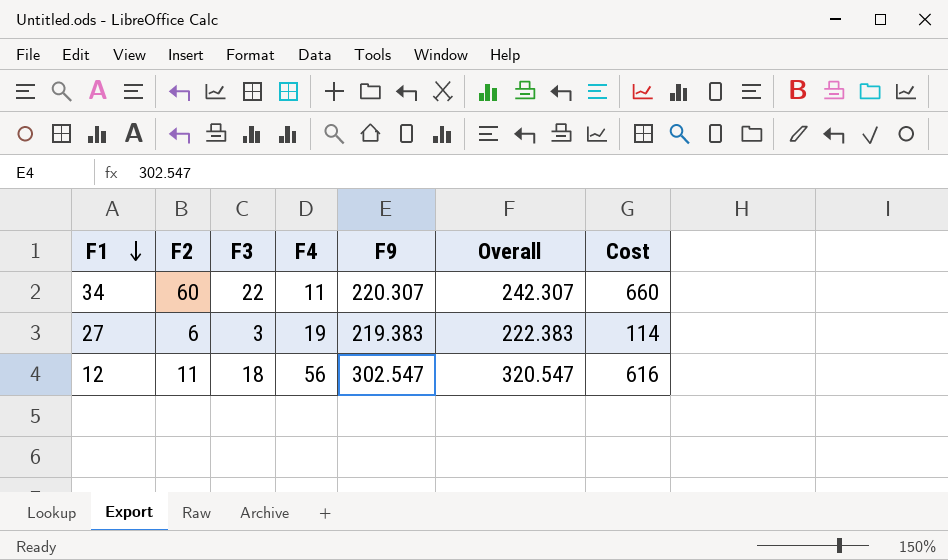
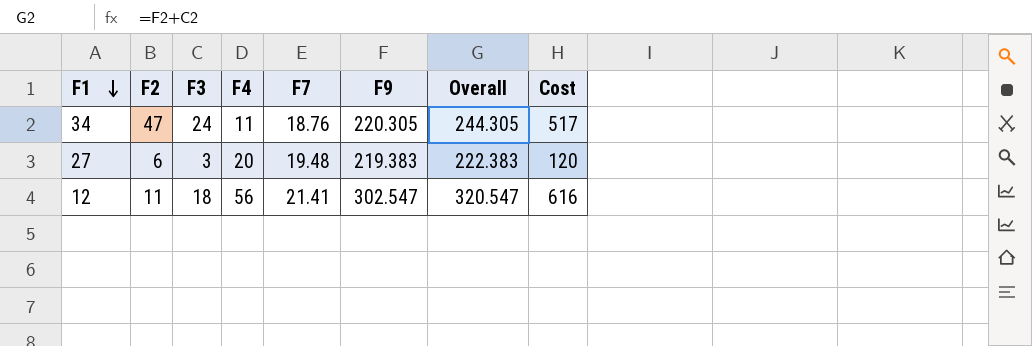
column F7 | position: none -> 5
34 | F2: 60 -> 47
34 | F3: 22 -> 24
34 | F9: 220.307 -> 220.305
34 | Overall: 242.307 -> 244.305
34 | Cost: 660 -> 517
27 | F4: 19 -> 20
27 | Cost: 114 -> 120

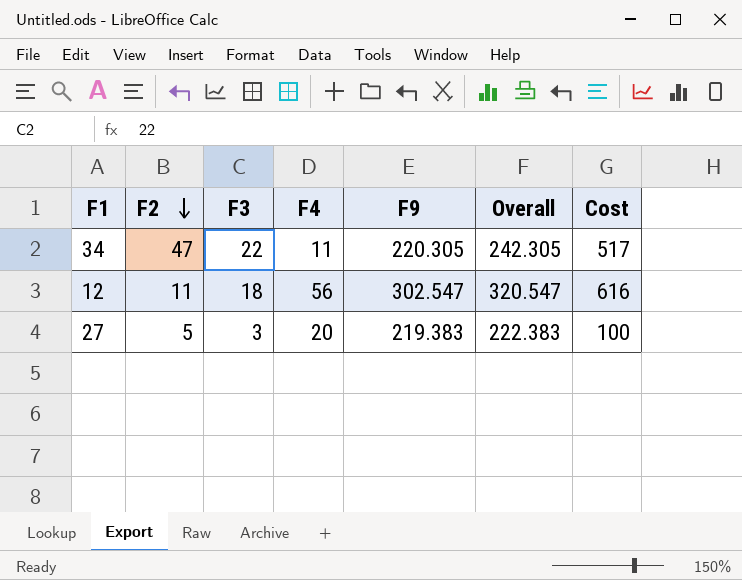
row order: F1 descending -> F2 descending
column F7 | position: 5 -> none
34 | F3: 24 -> 22
34 | Overall: 244.305 -> 242.305
27 | F2: 6 -> 5
27 | Cost: 120 -> 100

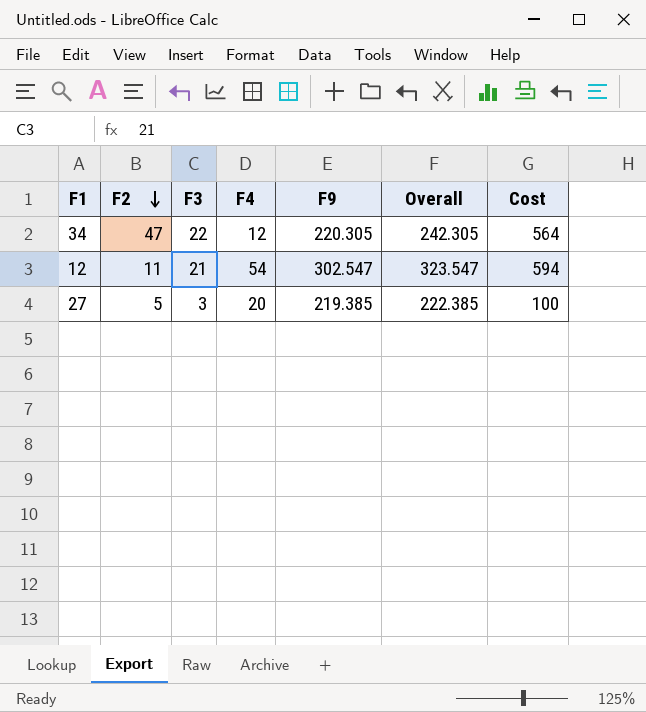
34 | F4: 11 -> 12
34 | Cost: 517 -> 564
12 | F3: 18 -> 21
12 | F4: 56 -> 54
12 | Overall: 320.547 -> 323.547
12 | Cost: 616 -> 594
27 | F9: 219.383 -> 219.385
27 | Overall: 222.383 -> 222.385

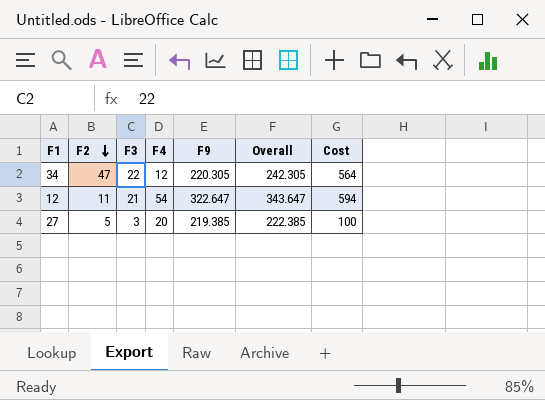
12 | F9: 302.547 -> 322.647
12 | Overall: 323.547 -> 343.647

